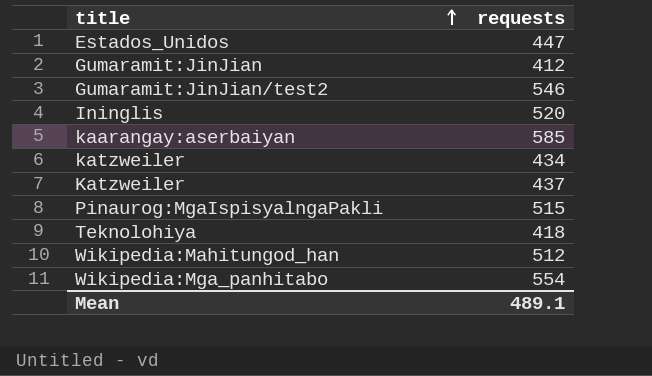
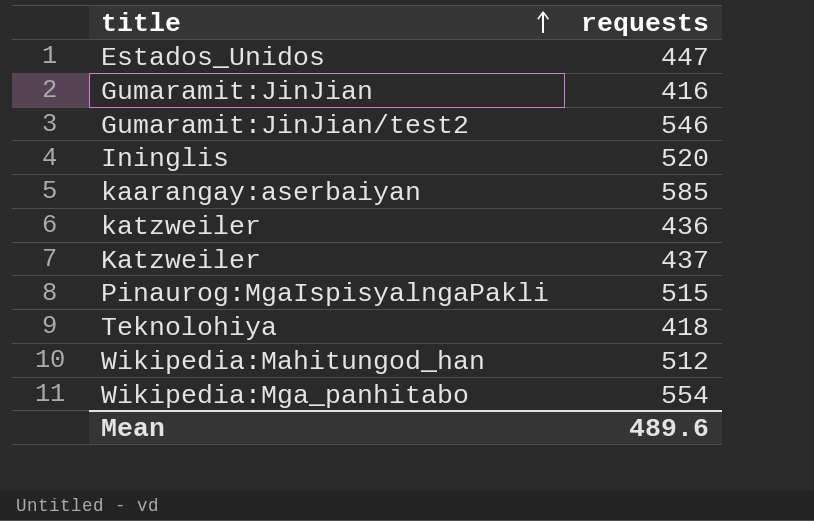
Gumaramit:JinJian | requests: 412 -> 416
katzweiler | requests: 434 -> 436
Mean | requests: 489.1 -> 489.6

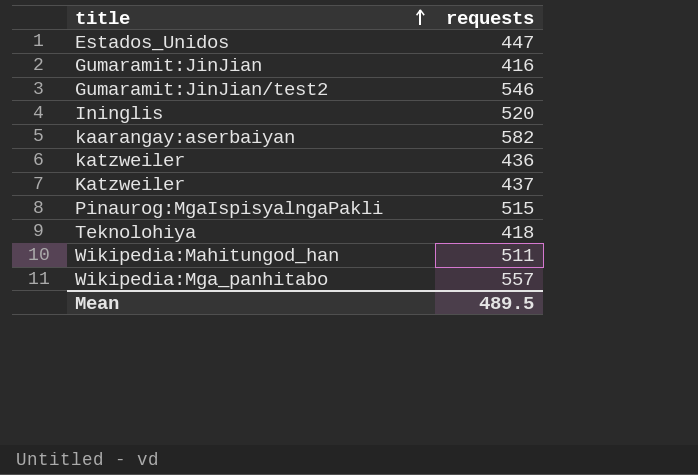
kaarangay:aserbaiyan | requests: 585 -> 582
Wikipedia:Mahitungod_han | requests: 512 -> 511
Wikipedia:Mga_panhitabo | requests: 554 -> 557
Mean | requests: 489.6 -> 489.5

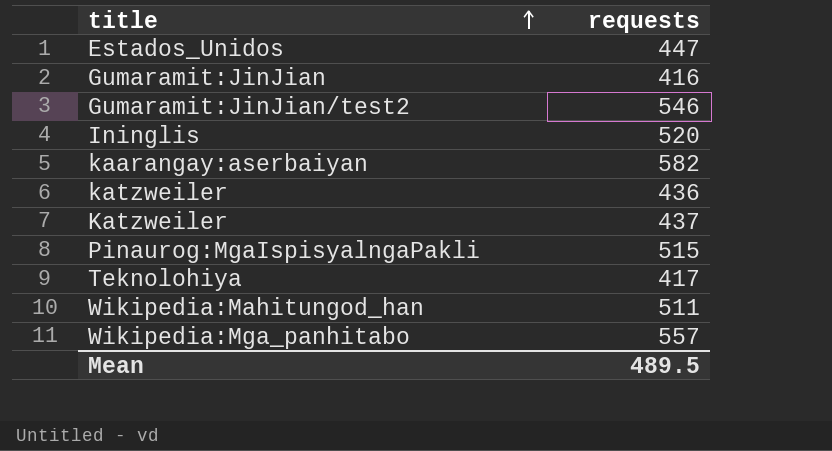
Teknolohiya | requests: 418 -> 417

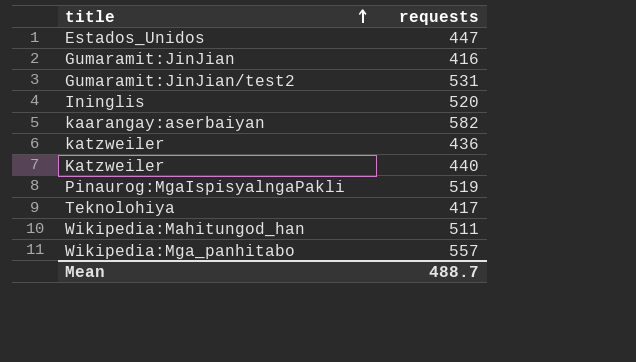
Gumaramit:JinJian/test2 | requests: 546 -> 531
Katzweiler | requests: 437 -> 440
Pinaurog:MgaIspisyalngaPakli | requests: 515 -> 519
Mean | requests: 489.5 -> 488.7

